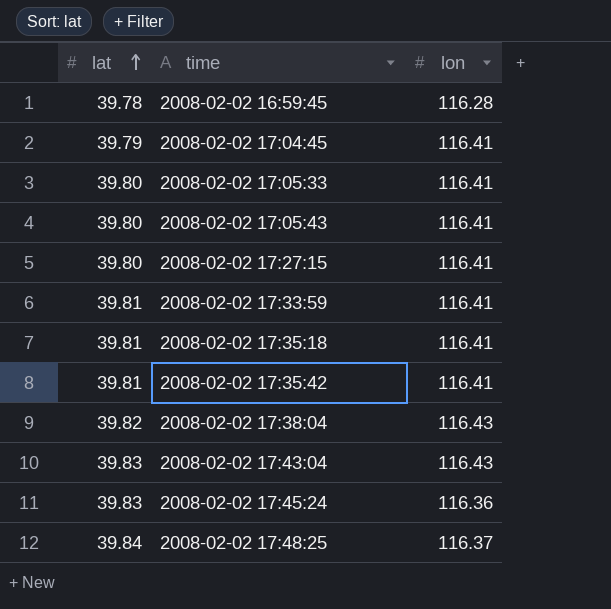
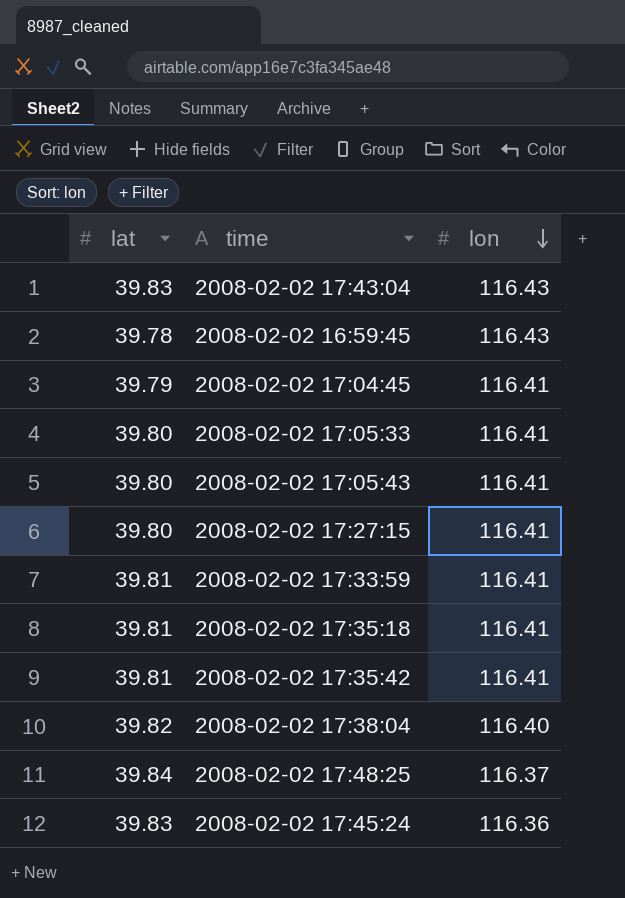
row order: lat ascending -> lon descending
2008-02-02 16:59:45 | lon: 116.28 -> 116.43
2008-02-02 17:38:04 | lon: 116.43 -> 116.40

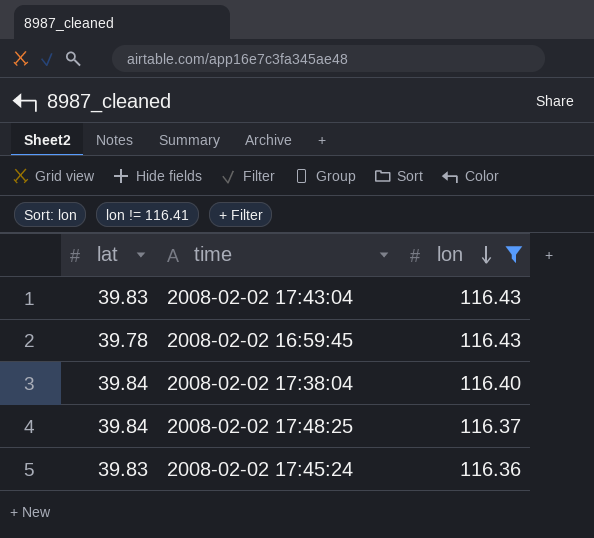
filter: none -> lon != 116.41
2008-02-02 17:38:04 | lat: 39.82 -> 39.84

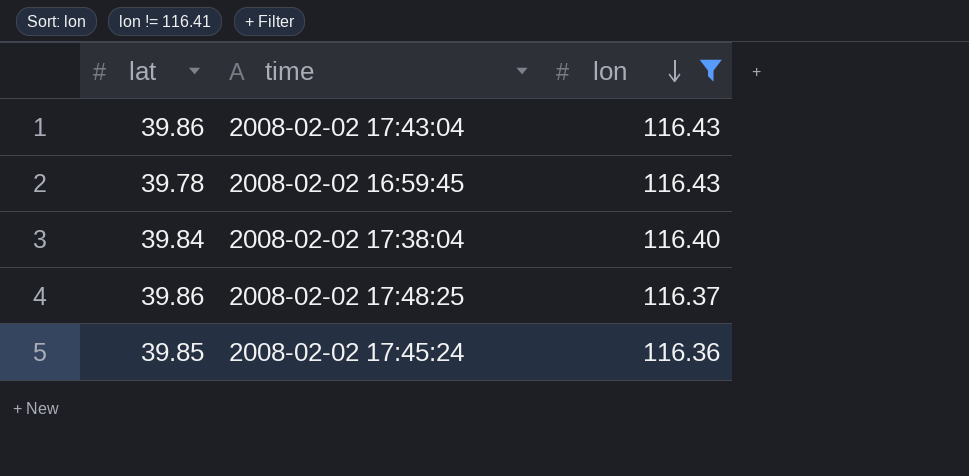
2008-02-02 17:43:04 | lat: 39.83 -> 39.86
2008-02-02 17:48:25 | lat: 39.84 -> 39.86
2008-02-02 17:45:24 | lat: 39.83 -> 39.85

